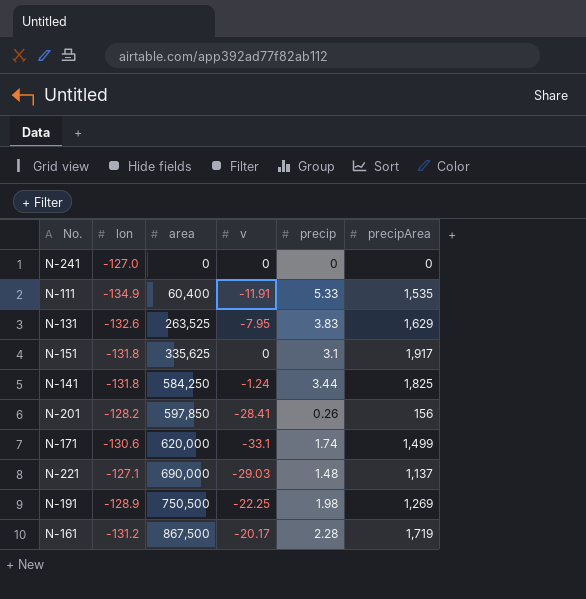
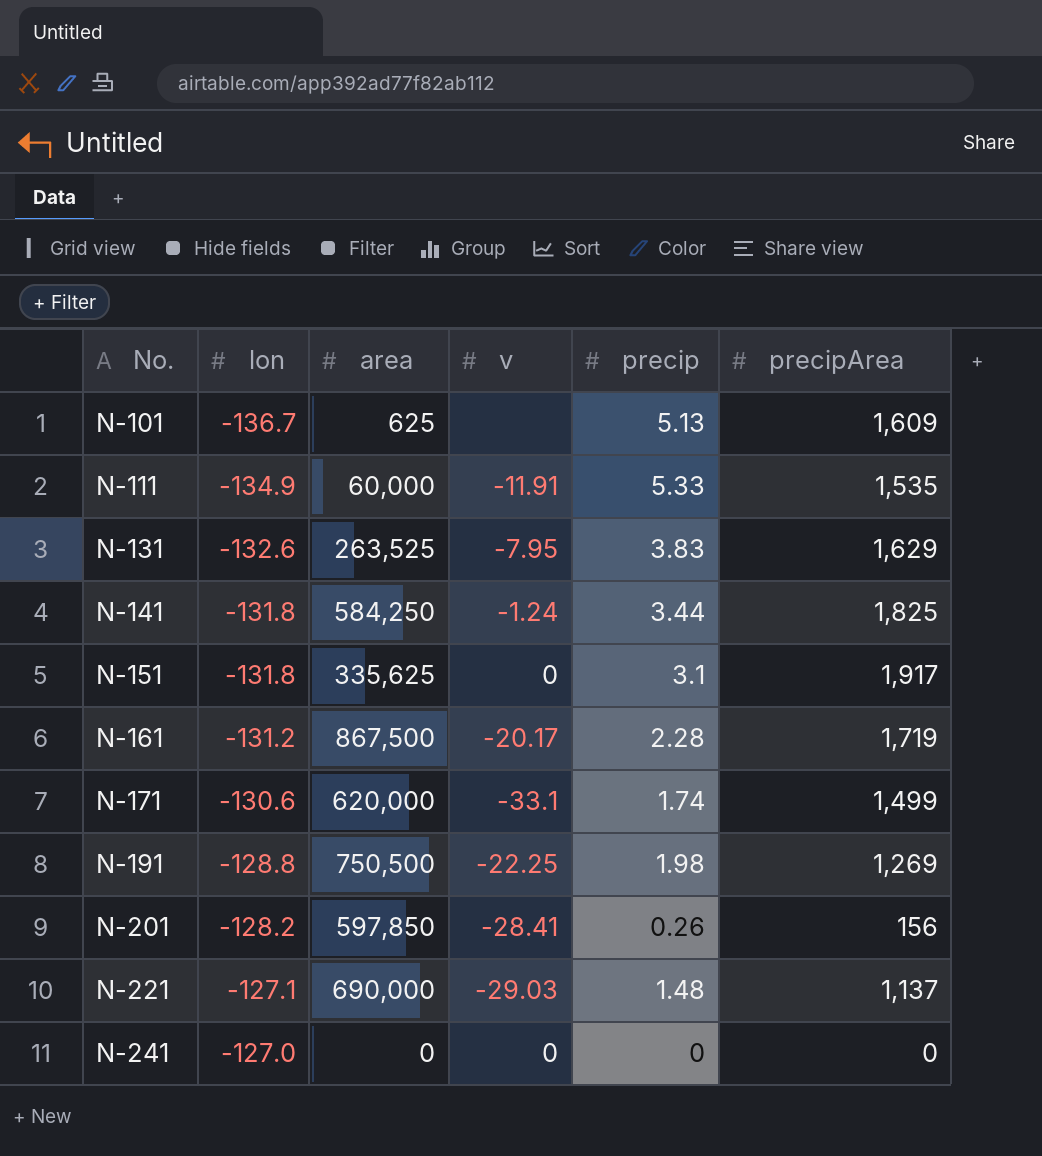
row order: area ascending -> No. ascending
row N-101: none -> -136.7 | 625 | none | 5.13 | 1,609
N-111 | area: 60,400 -> 60,000
N-191 | lon: -128.9 -> -128.8

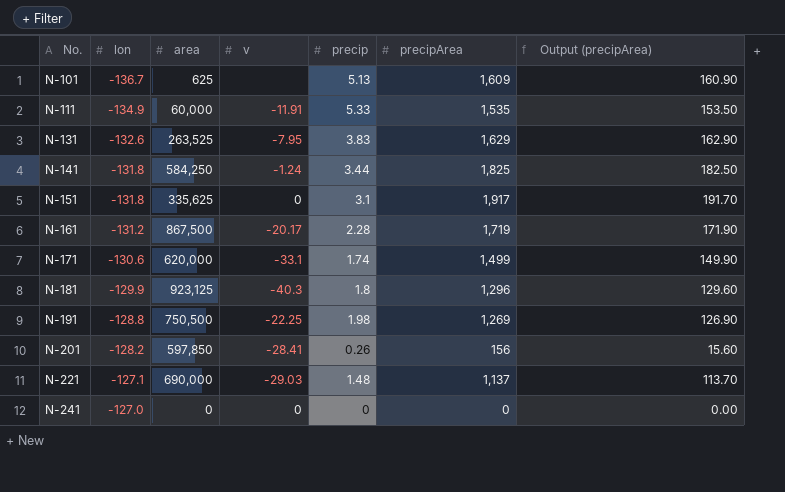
column Output (precipArea) | formula: none -> [precipArea] * 0.1
row N-181: none -> -129.9 | 923,125 | -40.3 | 1.8 | 1,296 | 129.60

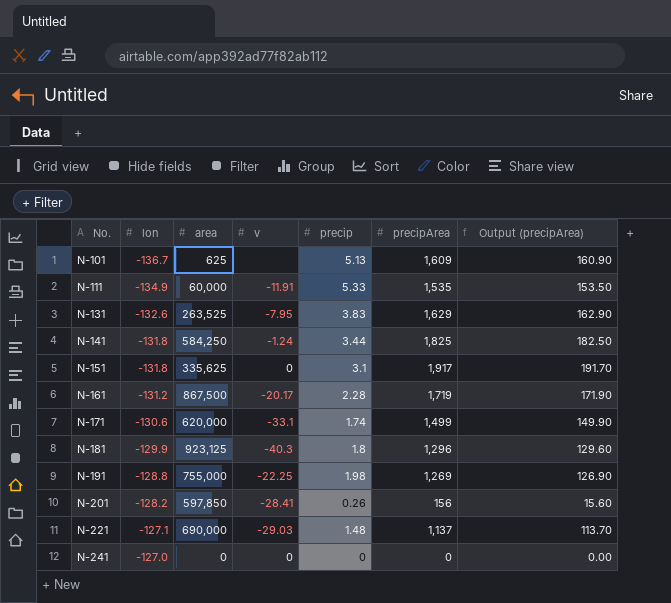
N-191 | area: 750,500 -> 755,000

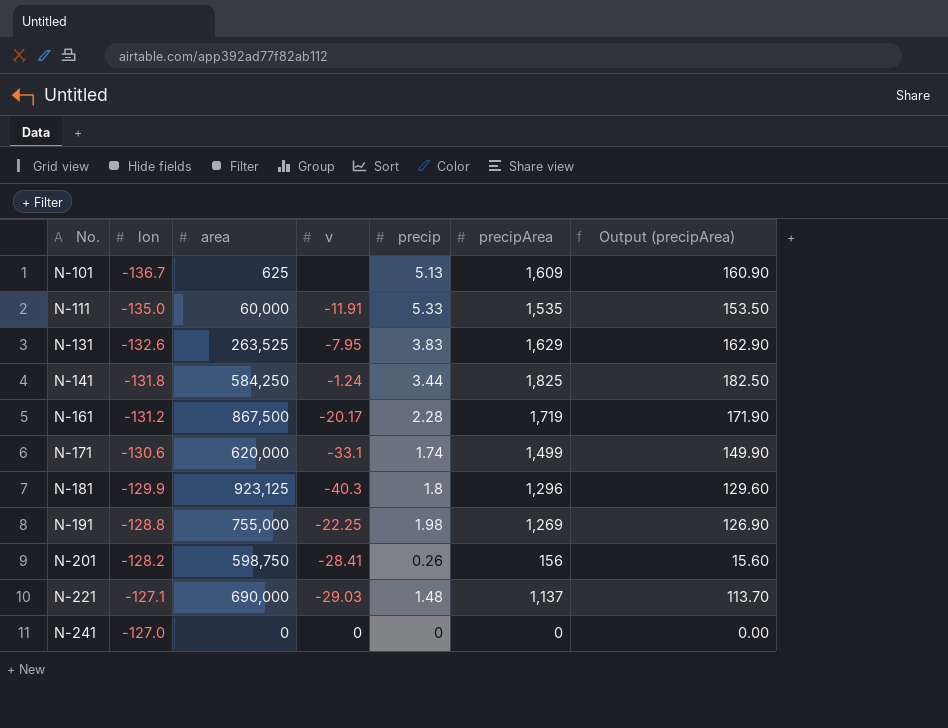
row N-151: -131.8 | 335,625 | 0 | 3.1 | 1,917 | 191.70 -> none
N-111 | lon: -134.9 -> -135.0
N-201 | area: 597,850 -> 598,750

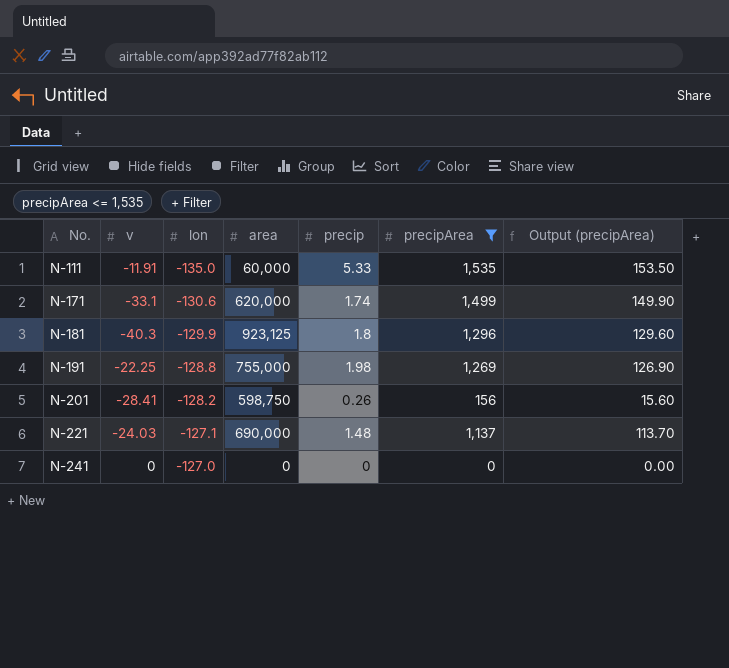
filter: none -> precipArea <= 1,535
column v | position: 4 -> 2
N-221 | v: -29.03 -> -24.03

